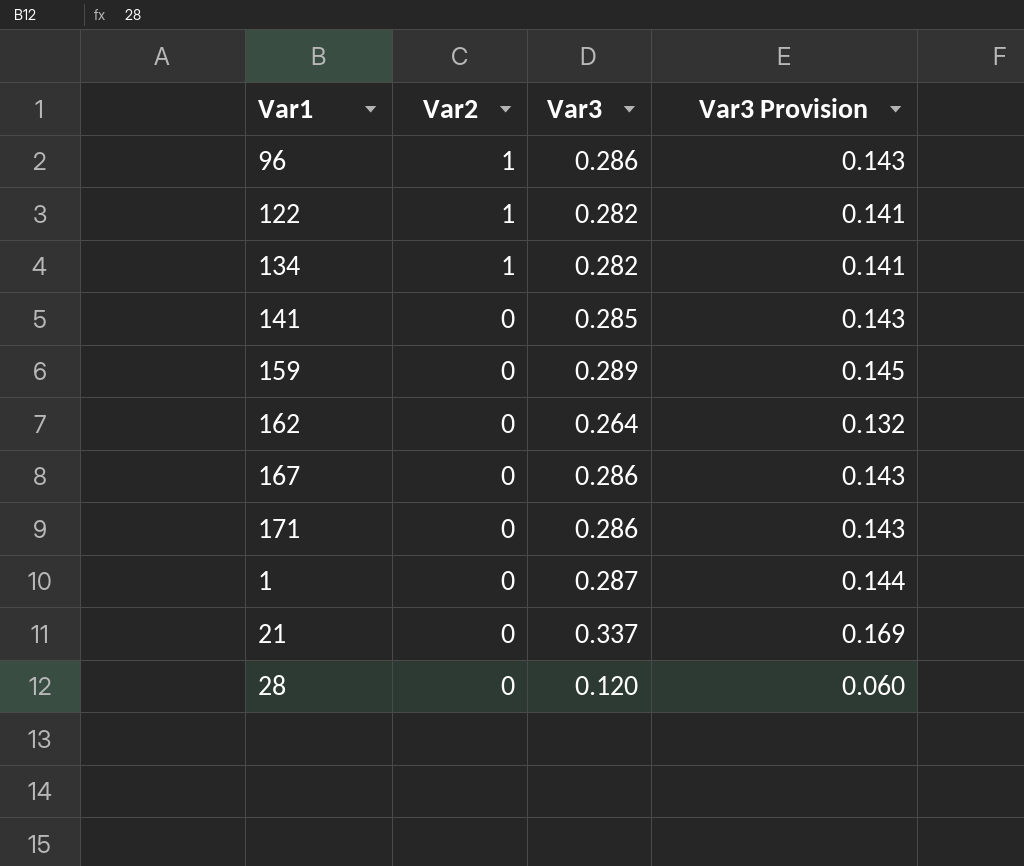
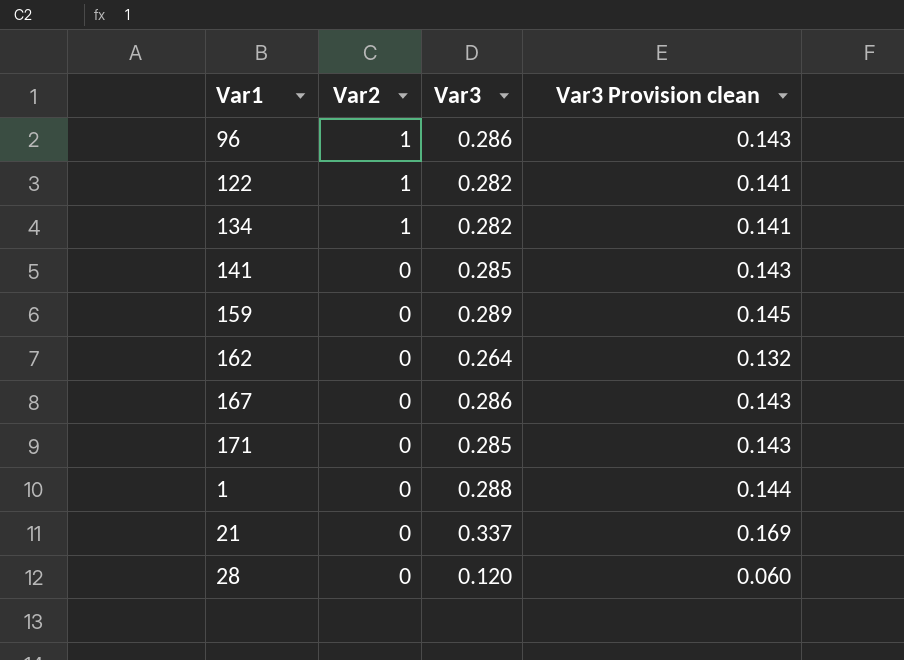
column name: Var3 Provision -> Var3 Provision clean
171 | Var3: 0.286 -> 0.285
1 | Var3: 0.287 -> 0.288

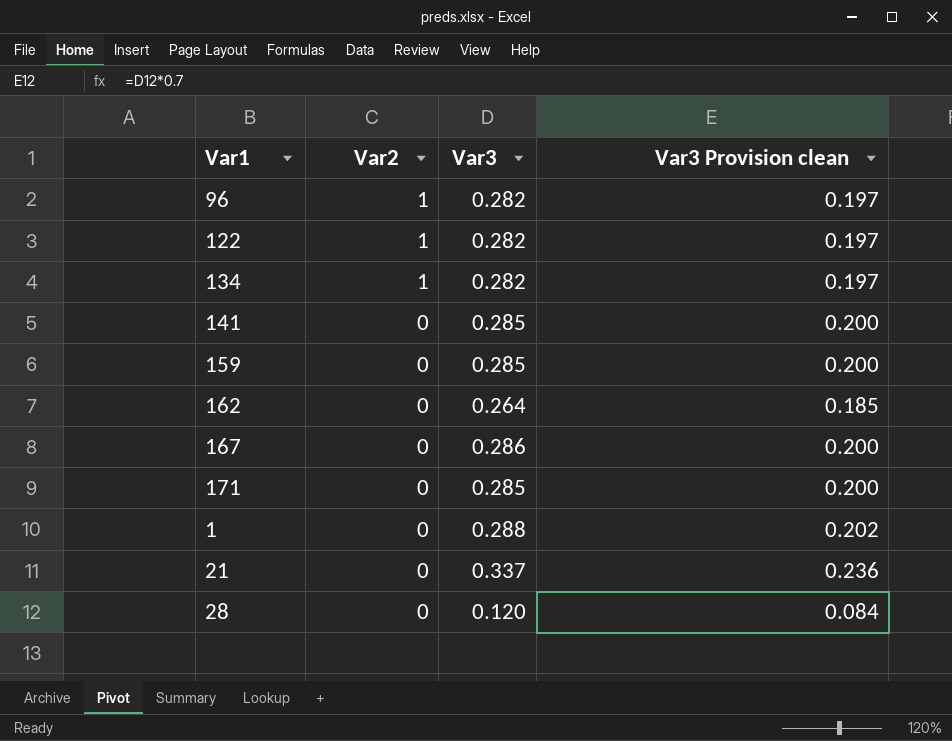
column Var3 Provision clean | formula: [Var3] * 0.5 -> [Var3] * 0.7
96 | Var3: 0.286 -> 0.282
159 | Var3: 0.289 -> 0.285

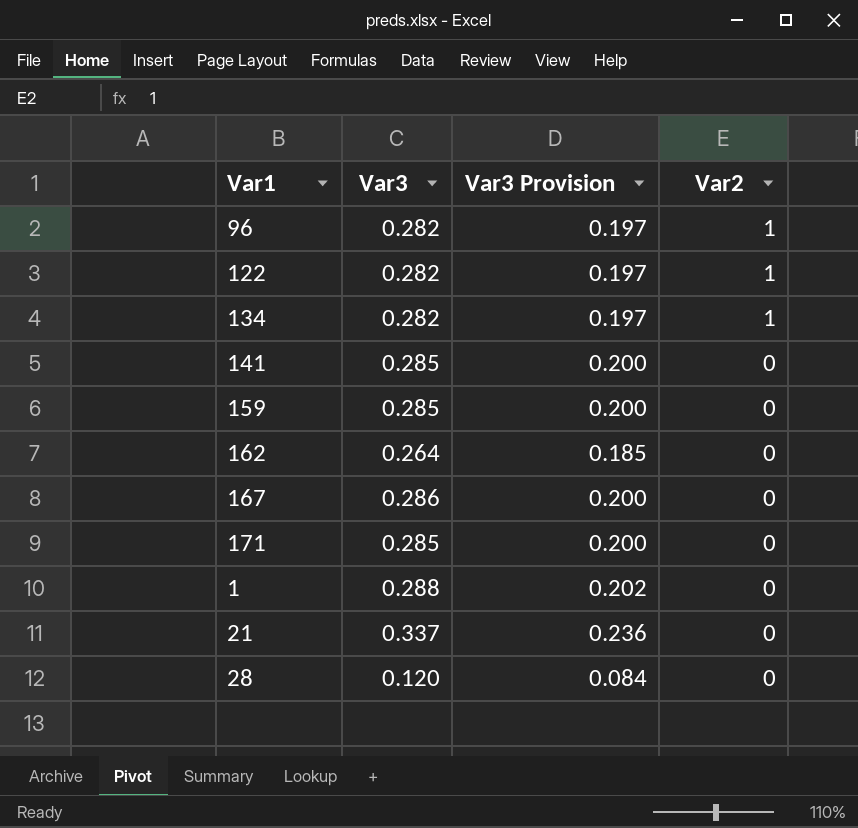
column name: Var3 Provision clean -> Var3 Provision
column Var2 | position: 2 -> 4

